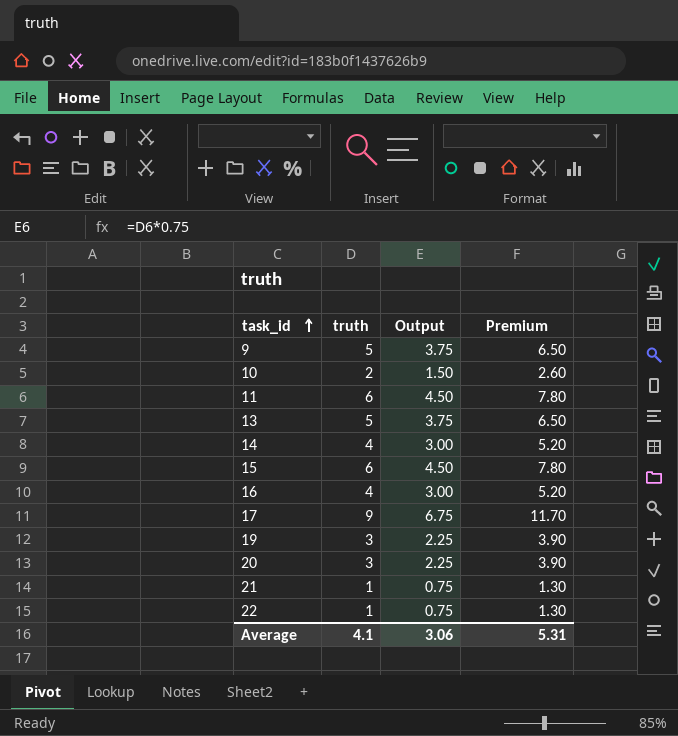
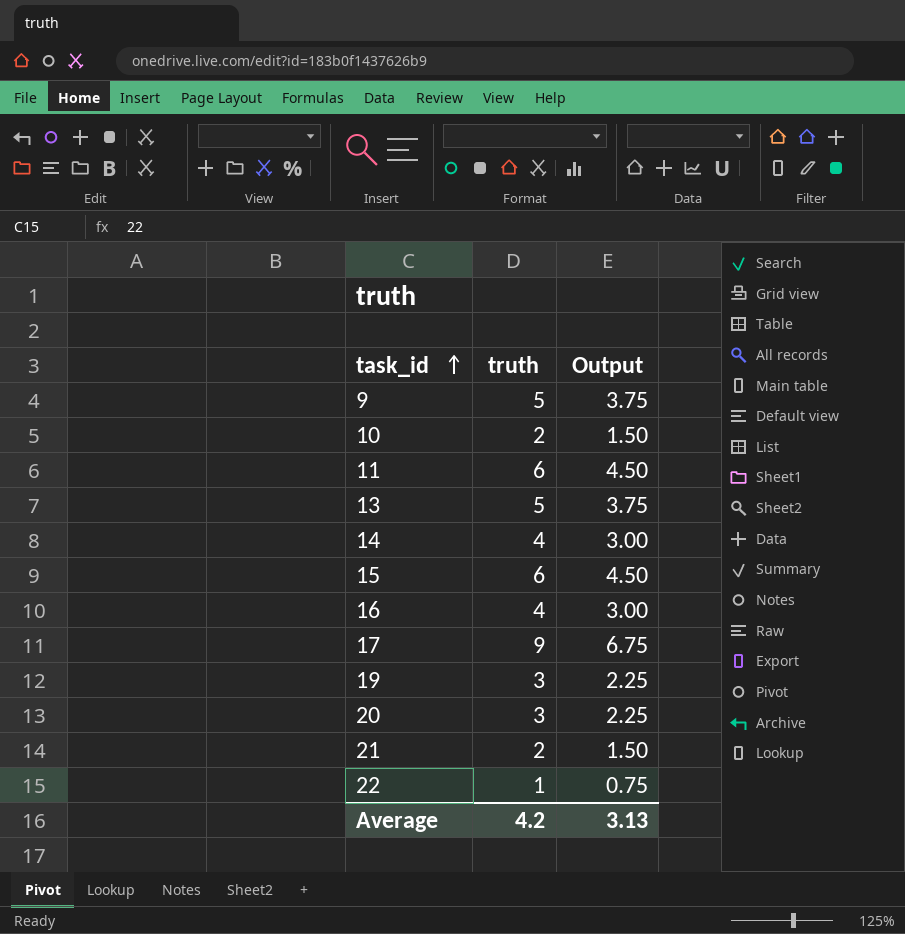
column Premium | formula: [truth] * 1.3 -> none
21 | truth: 1 -> 2
21 | Output: 0.75 -> 1.50
Average | truth: 4.1 -> 4.2
Average | Output: 3.06 -> 3.13

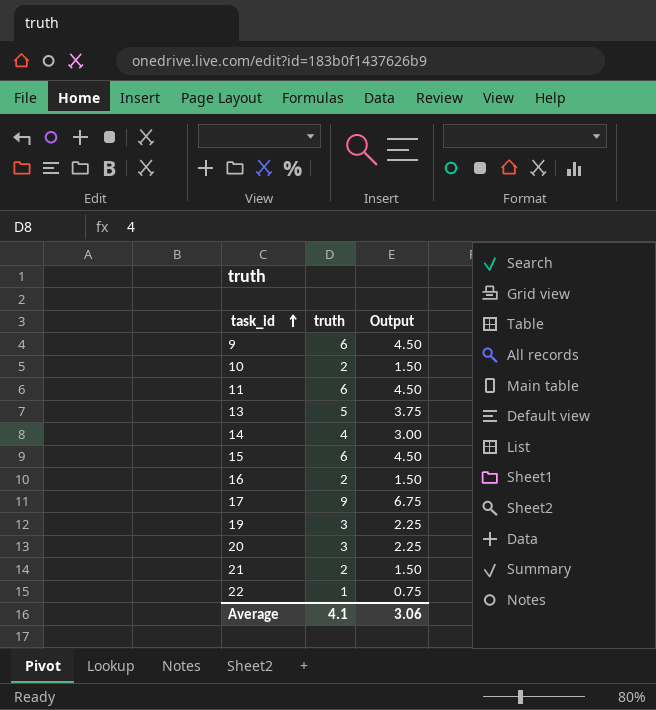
9 | truth: 5 -> 6
9 | Output: 3.75 -> 4.50
16 | truth: 4 -> 2
16 | Output: 3.00 -> 1.50
Average | truth: 4.2 -> 4.1
Average | Output: 3.13 -> 3.06

